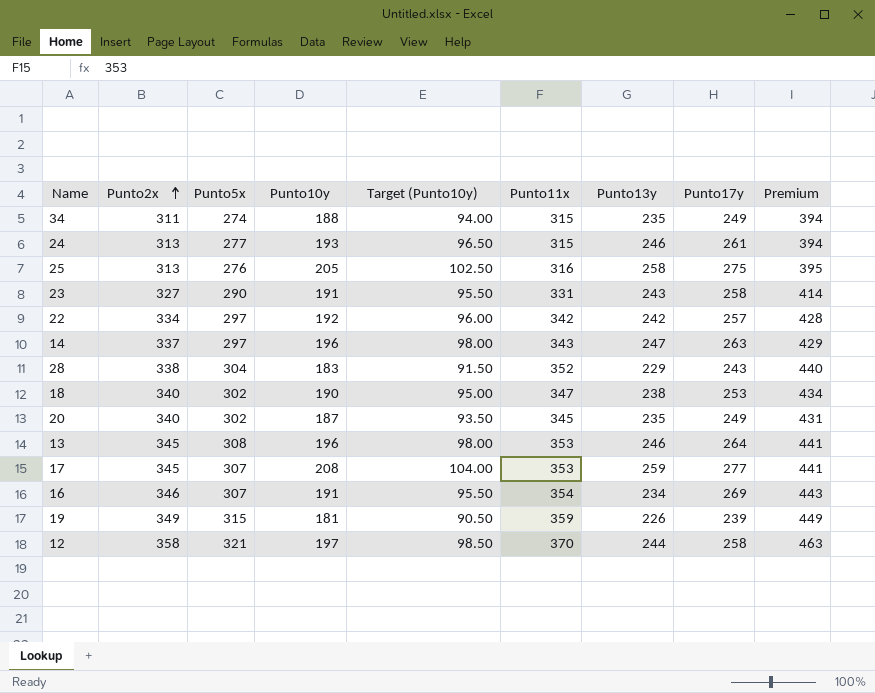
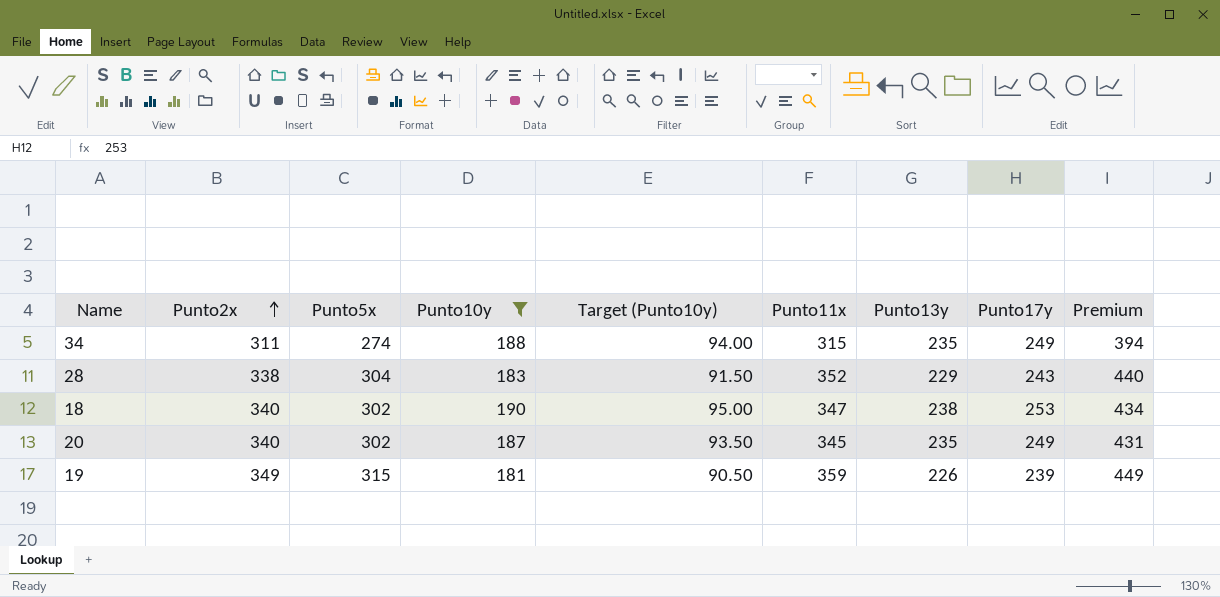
filter: none -> Punto10y <= 190

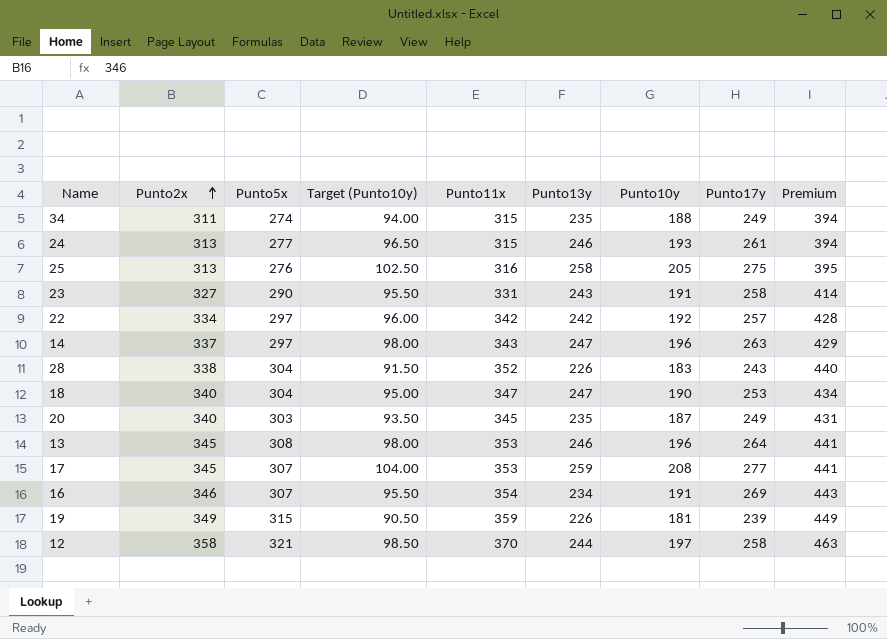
filter: Punto10y <= 190 -> none
column Punto10y | position: 4 -> 7
28 | Punto13y: 229 -> 226
18 | Punto5x: 302 -> 304
18 | Punto13y: 238 -> 247
20 | Punto5x: 302 -> 303

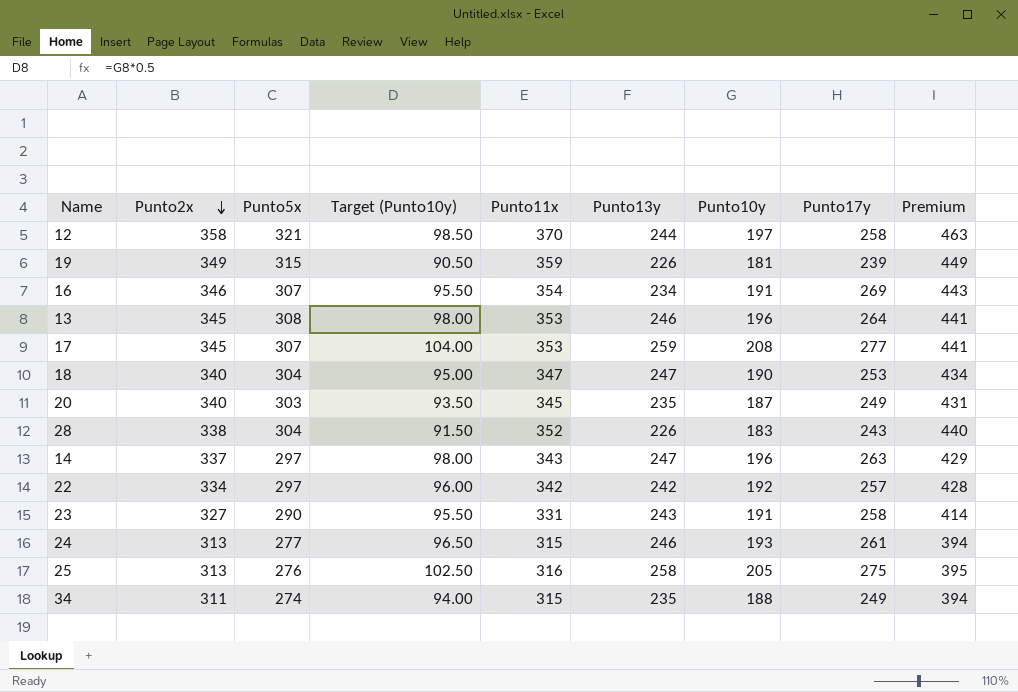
row order: Punto2x ascending -> Punto2x descending

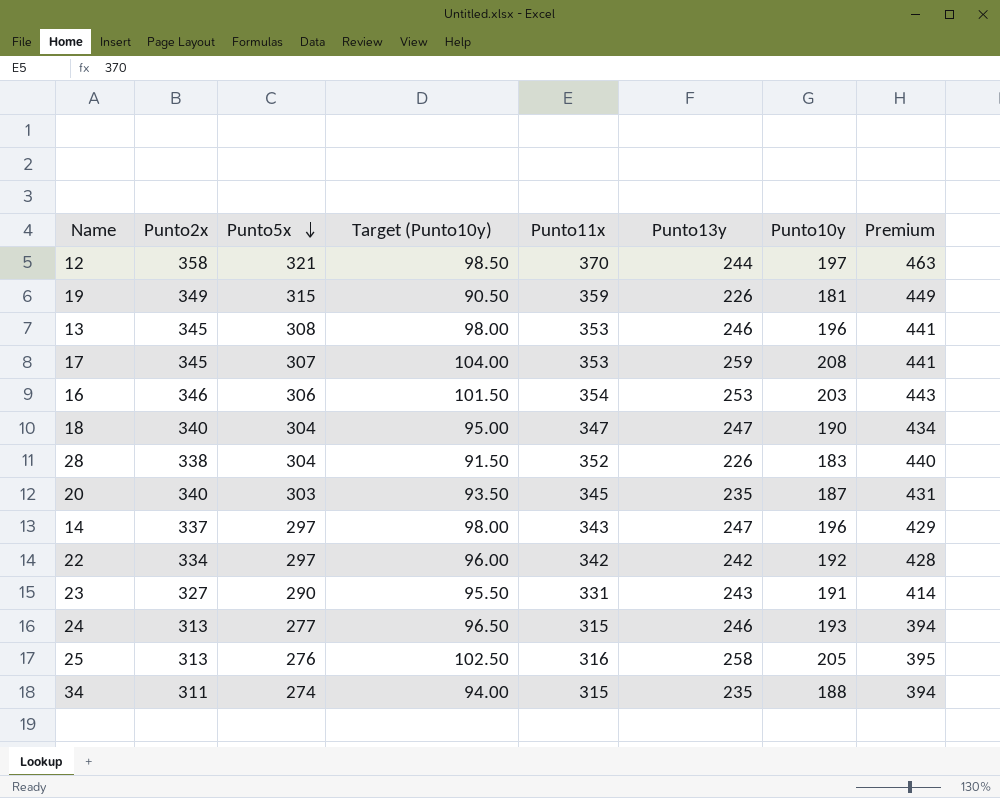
row order: Punto2x descending -> Punto5x descending
column Punto17y | position: 8 -> none
16 | Punto5x: 307 -> 306
16 | Target (Punto10y): 95.50 -> 101.50
16 | Punto13y: 234 -> 253
16 | Punto10y: 191 -> 203

